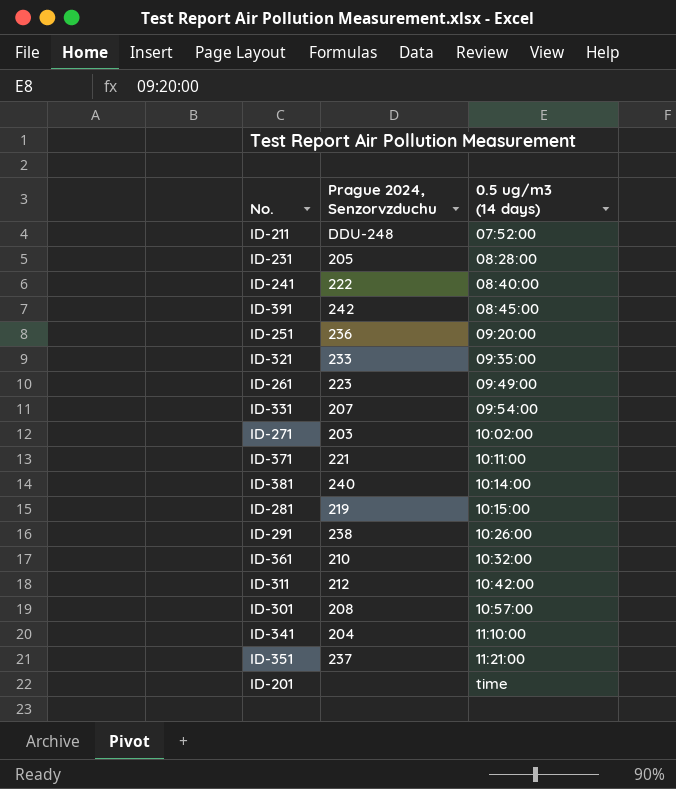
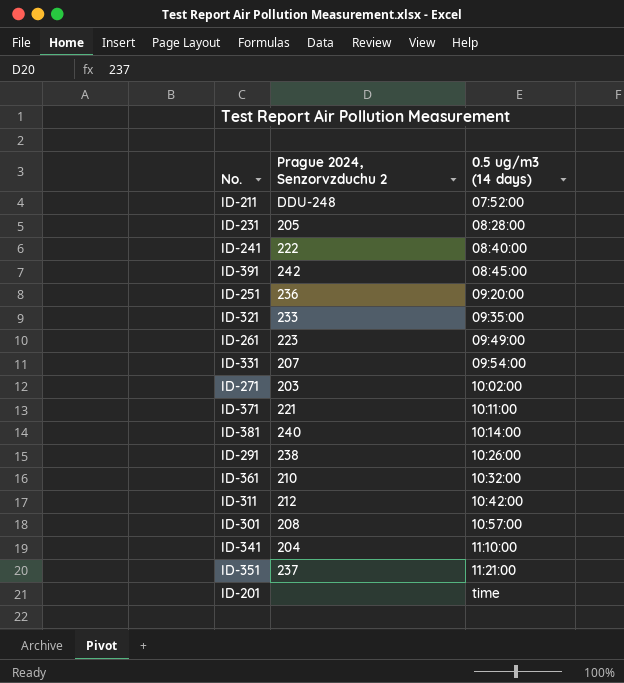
column name: Prague 2024, Senzorvzduchu -> Prague 2024, Senzorvzduchu 2
row ID-281: 219 | 10:15:00 -> none

